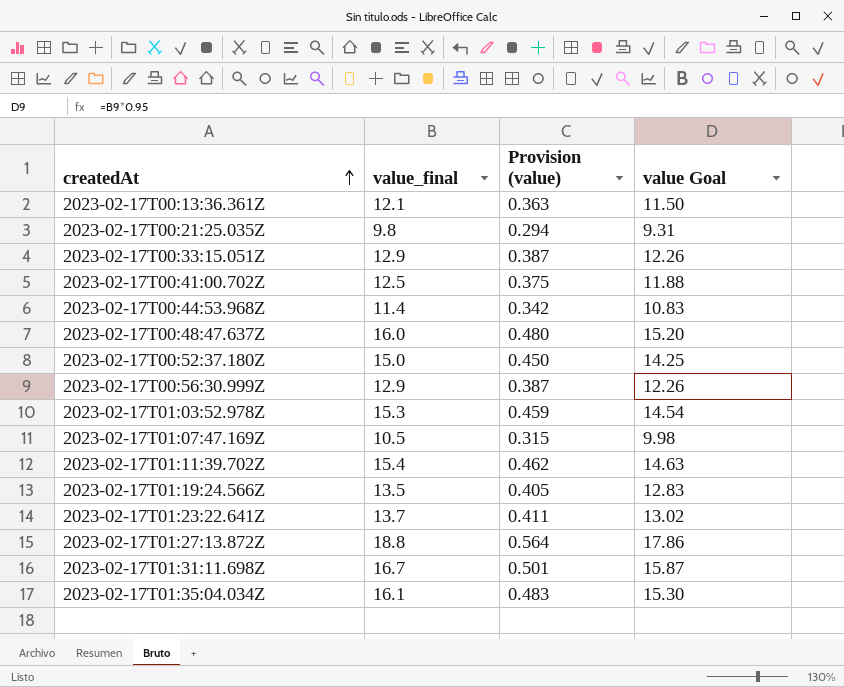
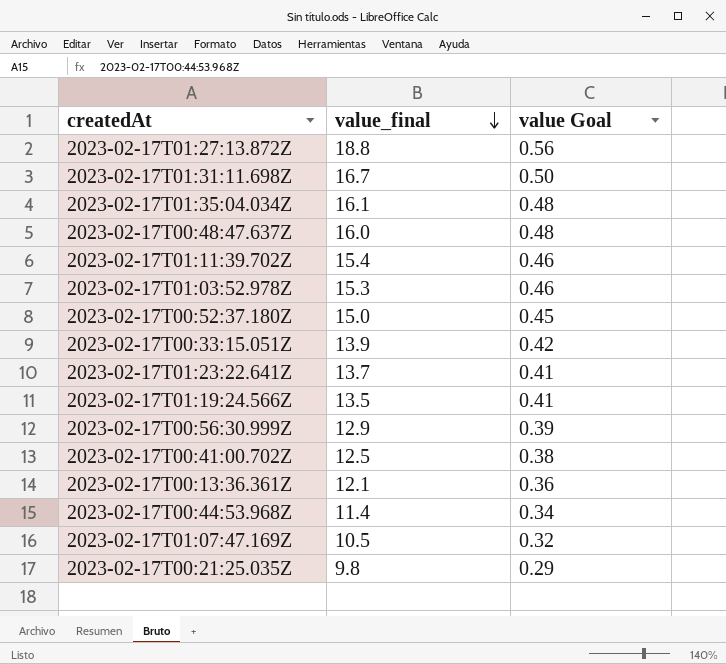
row order: createdAt ascending -> value_final descending
column Provision (value) | formula: [value_final] * 0.03 -> none
column value Goal | formula: [value_final] * 0.95 -> [value_final] * 0.03
2023-02-17T00:33:15.051Z | value_final: 12.9 -> 13.9

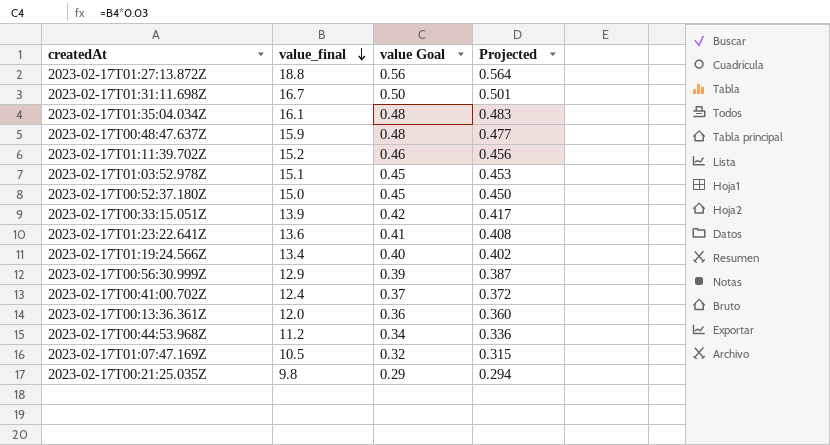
column Projected | formula: none -> [value_final] * 0.03
2023-02-17T00:48:47.637Z | value_final: 16.0 -> 15.9
2023-02-17T01:11:39.702Z | value_final: 15.4 -> 15.2
2023-02-17T01:03:52.978Z | value_final: 15.3 -> 15.1
2023-02-17T01:03:52.978Z | value Goal: 0.46 -> 0.45
2023-02-17T01:23:22.641Z | value_final: 13.7 -> 13.6
2023-02-17T01:19:24.566Z | value_final: 13.5 -> 13.4
2023-02-17T01:19:24.566Z | value Goal: 0.41 -> 0.40
2023-02-17T00:41:00.702Z | value_final: 12.5 -> 12.4
2023-02-17T00:41:00.702Z | value Goal: 0.38 -> 0.37
2023-02-17T00:13:36.361Z | value_final: 12.1 -> 12.0
2023-02-17T00:44:53.968Z | value_final: 11.4 -> 11.2

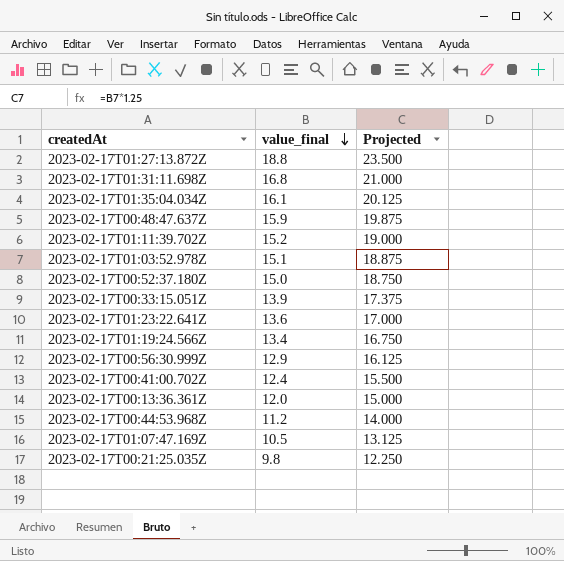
column value Goal | formula: [value_final] * 0.03 -> none
column Projected | formula: [value_final] * 0.03 -> [value_final] * 1.25
2023-02-17T01:31:11.698Z | value_final: 16.7 -> 16.8

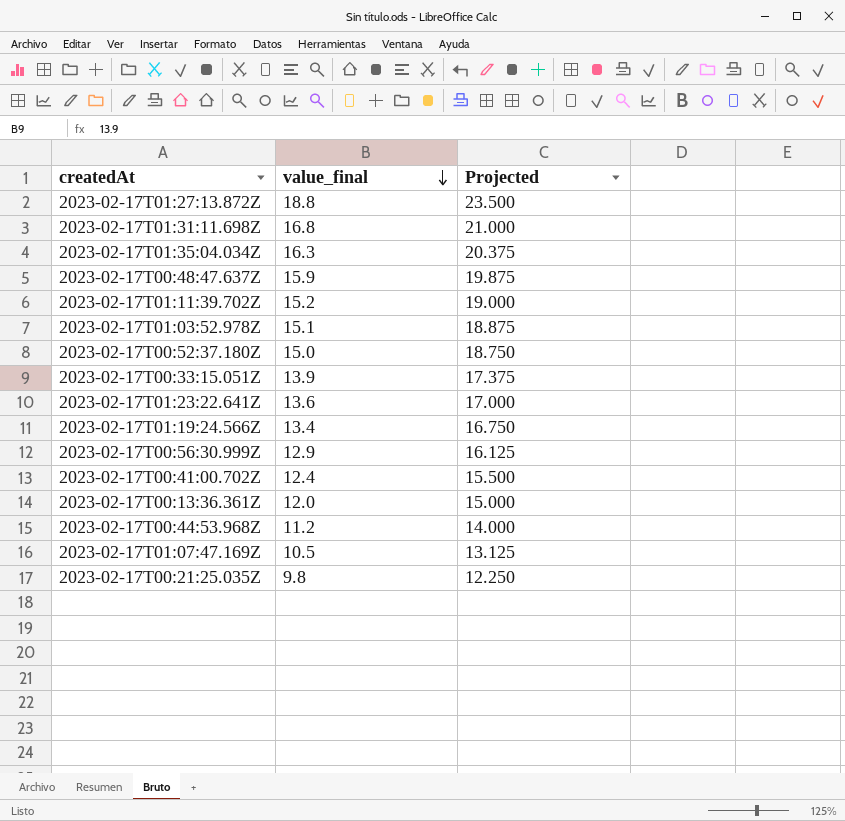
2023-02-17T01:35:04.034Z | value_final: 16.1 -> 16.3
2023-02-17T01:35:04.034Z | Projected: 20.125 -> 20.375

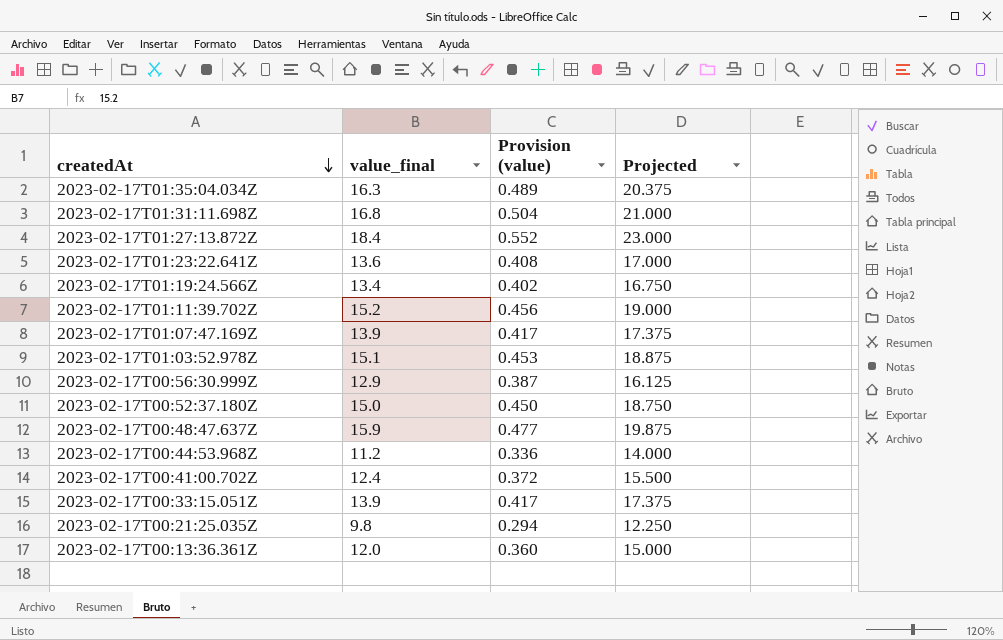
row order: value_final descending -> createdAt descending
column Provision (value) | formula: none -> [value_final] * 0.03
2023-02-17T01:27:13.872Z | value_final: 18.8 -> 18.4
2023-02-17T01:27:13.872Z | Projected: 23.500 -> 23.000
2023-02-17T01:07:47.169Z | value_final: 10.5 -> 13.9
2023-02-17T01:07:47.169Z | Projected: 13.125 -> 17.375

